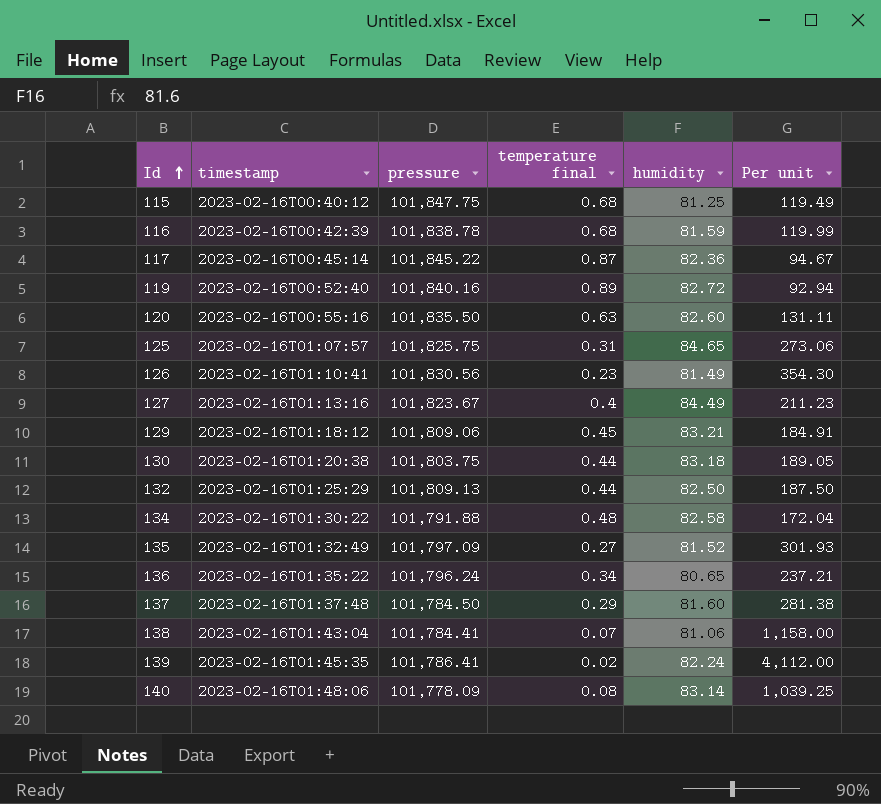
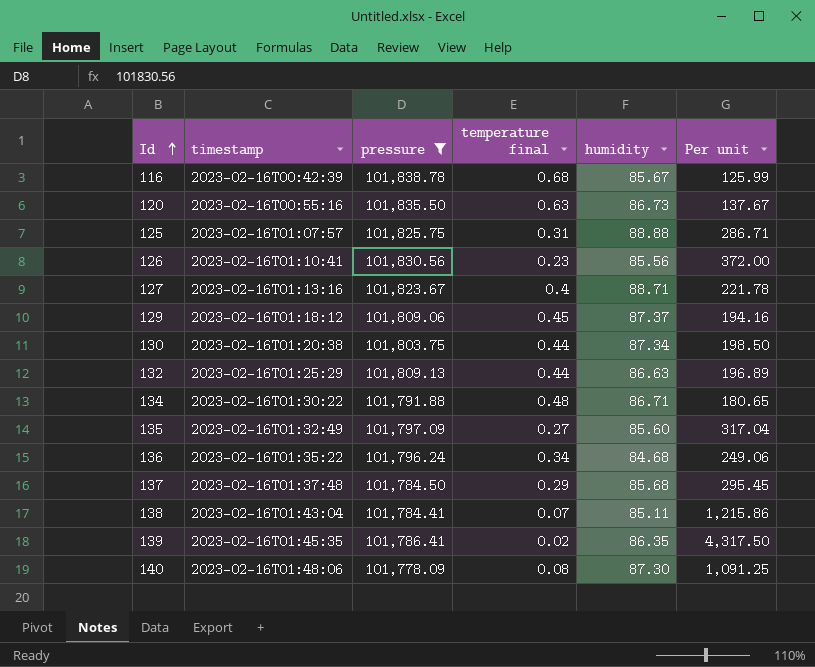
filter: none -> pressure <= 101,838.78
116 | humidity: 81.59 -> 85.67
116 | Per unit: 119.99 -> 125.99
120 | humidity: 82.60 -> 86.73
120 | Per unit: 131.11 -> 137.67
125 | humidity: 84.65 -> 88.88
125 | Per unit: 273.06 -> 286.71
126 | humidity: 81.49 -> 85.56
126 | Per unit: 354.30 -> 372.00
127 | humidity: 84.49 -> 88.71
127 | Per unit: 211.23 -> 221.78
129 | humidity: 83.21 -> 87.37
129 | Per unit: 184.91 -> 194.16
130 | humidity: 83.18 -> 87.34
130 | Per unit: 189.05 -> 198.50
132 | humidity: 82.50 -> 86.63
132 | Per unit: 187.50 -> 196.89
134 | humidity: 82.58 -> 86.71
134 | Per unit: 172.04 -> 180.65
135 | humidity: 81.52 -> 85.60
135 | Per unit: 301.93 -> 317.04
136 | humidity: 80.65 -> 84.68
136 | Per unit: 237.21 -> 249.06
137 | humidity: 81.60 -> 85.68
137 | Per unit: 281.38 -> 295.45
138 | humidity: 81.06 -> 85.11
138 | Per unit: 1,158.00 -> 1,215.86
139 | humidity: 82.24 -> 86.35
139 | Per unit: 4,112.00 -> 4,317.50
140 | humidity: 83.14 -> 87.30
140 | Per unit: 1,039.25 -> 1,091.25

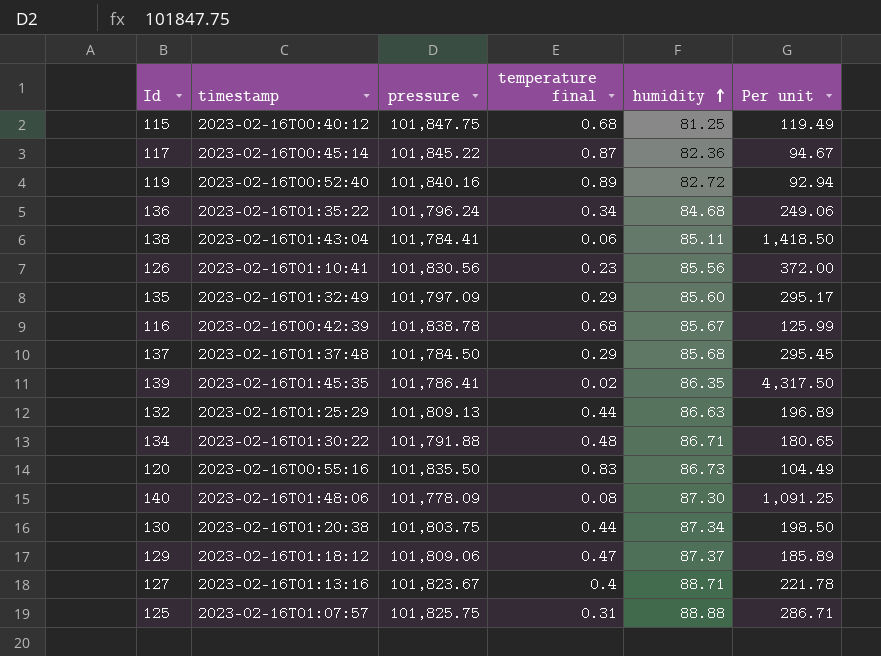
filter: pressure <= 101,838.78 -> none
row order: Id ascending -> humidity ascending
138 | temperature final: 0.07 -> 0.06
138 | Per unit: 1,215.86 -> 1,418.50
135 | temperature final: 0.27 -> 0.29
135 | Per unit: 317.04 -> 295.17
120 | temperature final: 0.63 -> 0.83
120 | Per unit: 137.67 -> 104.49
129 | temperature final: 0.45 -> 0.47
129 | Per unit: 194.16 -> 185.89

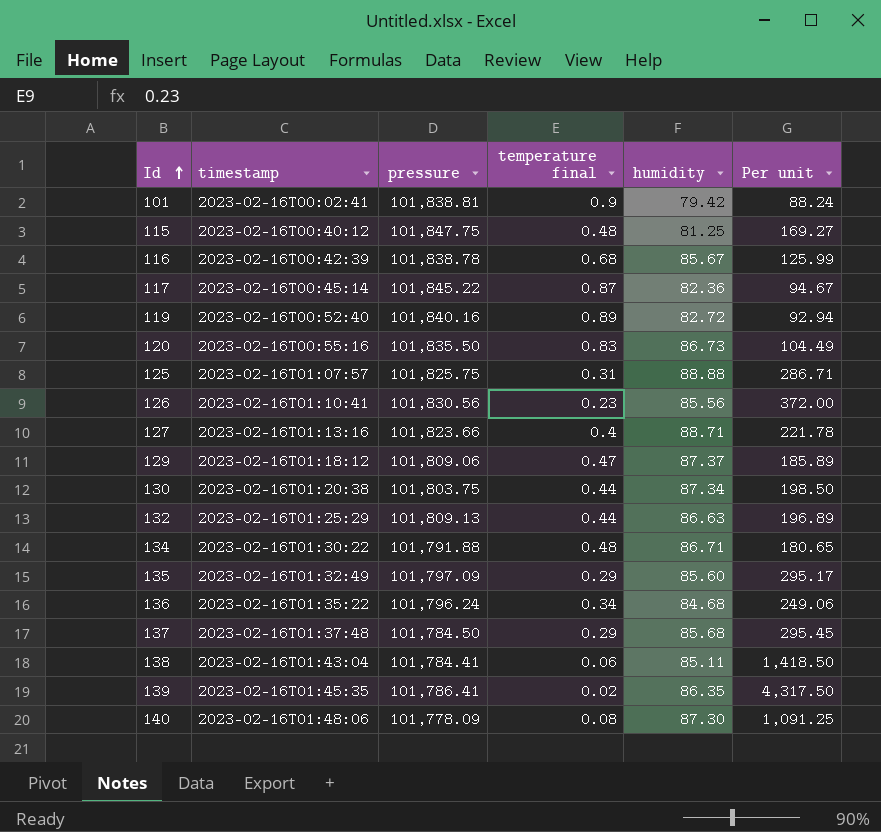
row order: humidity ascending -> Id ascending
row 101: none -> 2023-02-16T00:02:41 | 101,838.81 | 0.9 | 79.42 | 88.24
115 | temperature final: 0.68 -> 0.48
115 | Per unit: 119.49 -> 169.27
127 | pressure: 101,823.67 -> 101,823.66

